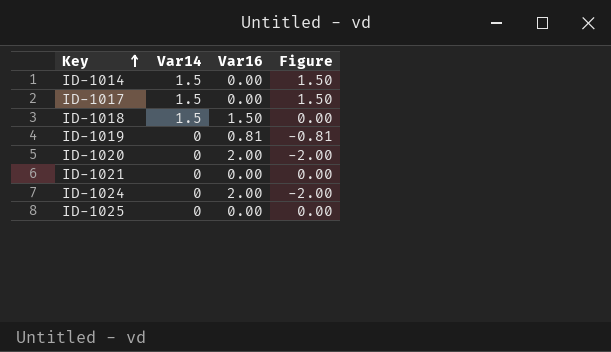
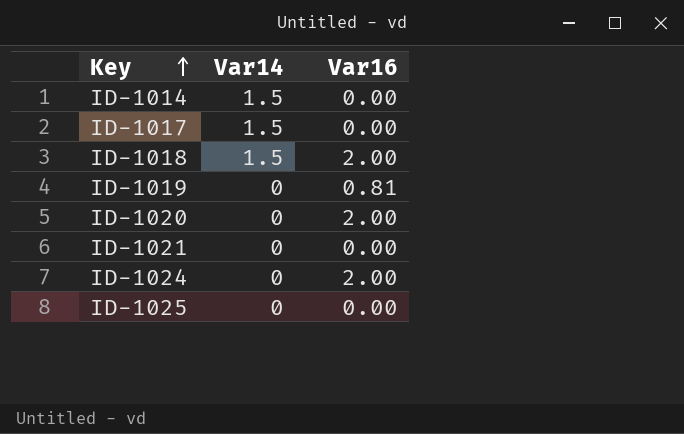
column Figure | formula: [Var14] - [Var16] -> none
ID-1018 | Var16: 1.50 -> 2.00

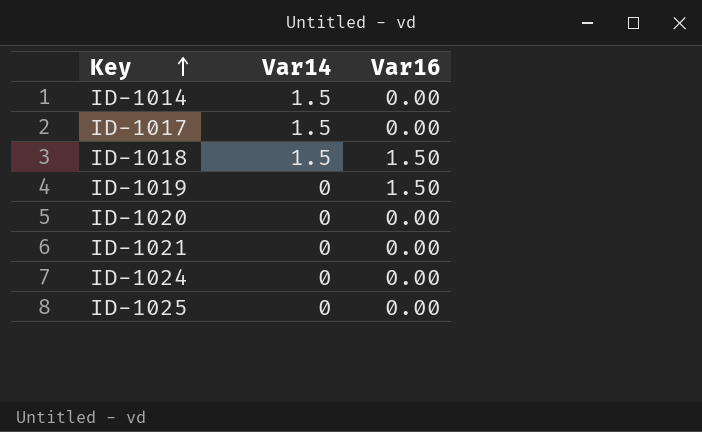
ID-1018 | Var16: 2.00 -> 1.50
ID-1019 | Var16: 0.81 -> 1.50
ID-1020 | Var16: 2.00 -> 0.00
ID-1024 | Var16: 2.00 -> 0.00

